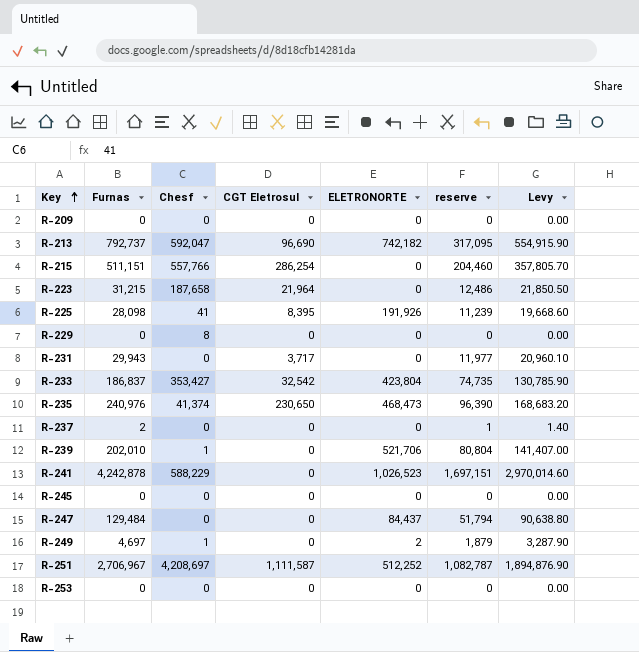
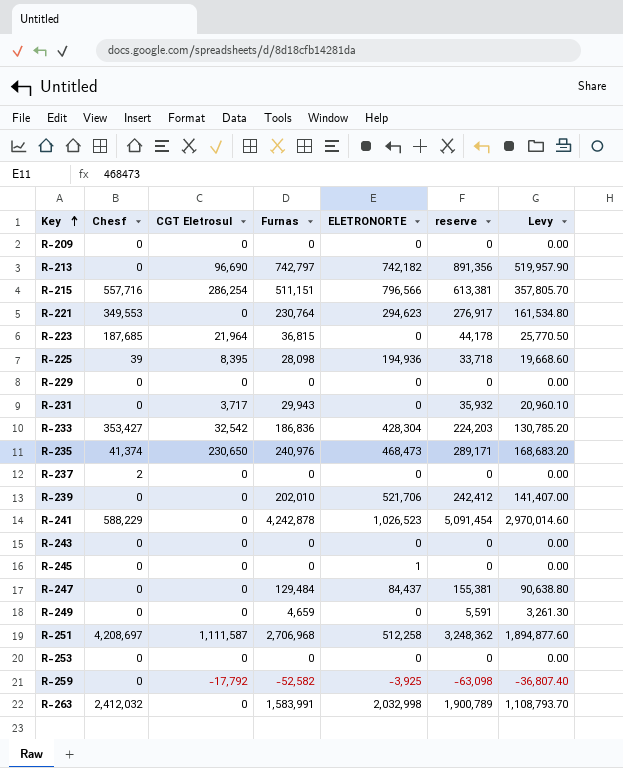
column Furnas | position: 2 -> 4
column reserve | formula: [Furnas] * 0.4 -> [Furnas] * 1.2
R-213 | Chesf: 592,047 -> 0
R-213 | Furnas: 792,737 -> 742,797
R-213 | Levy: 554,915.90 -> 519,957.90
R-215 | Chesf: 557,766 -> 557,716
R-215 | ELETRONORTE: 0 -> 796,566
row R-221: none -> 349,553 | 0 | 230,764 | 294,623 | 276,917 | 161,534.80
R-223 | Chesf: 187,658 -> 187,685
R-223 | Furnas: 31,215 -> 36,815
R-223 | Levy: 21,850.50 -> 25,770.50
R-225 | Chesf: 41 -> 39
R-225 | ELETRONORTE: 191,926 -> 194,936
R-229 | Chesf: 8 -> 0
R-233 | Furnas: 186,837 -> 186,836
R-233 | ELETRONORTE: 423,804 -> 428,304
R-233 | Levy: 130,785.90 -> 130,785.20
R-237 | Chesf: 0 -> 2
R-237 | Furnas: 2 -> 0
R-237 | Levy: 1.40 -> 0.00
R-239 | Chesf: 1 -> 0
row R-243: none -> 0 | 0 | 0 | 0 | 0 | 0.00
R-245 | ELETRONORTE: 0 -> 1
R-249 | Chesf: 1 -> 0
R-249 | Furnas: 4,697 -> 4,659
R-249 | ELETRONORTE: 2 -> 0
R-249 | Levy: 3,287.90 -> 3,261.30
R-251 | Furnas: 2,706,967 -> 2,706,968
R-251 | ELETRONORTE: 512,252 -> 512,258
R-251 | Levy: 1,894,876.90 -> 1,894,877.60
row R-259: none -> 0 | -17,792 | -52,582 | -3,925 | -63,098 | -36,807.40
row R-263: none -> 2,412,032 | 0 | 1,583,991 | 2,032,998 | 1,900,789 | 1,108,793.70

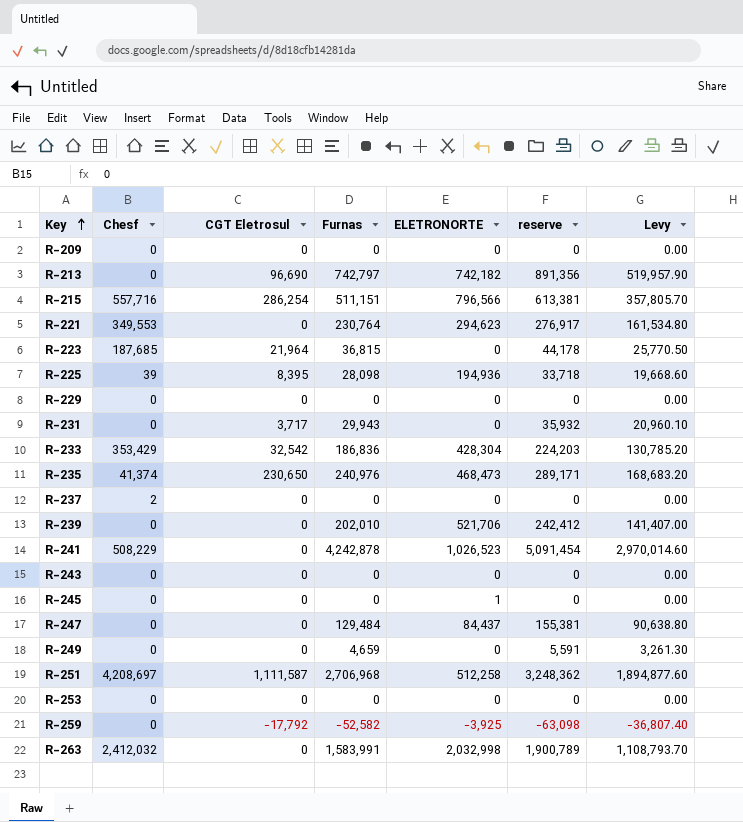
R-233 | Chesf: 353,427 -> 353,429
R-241 | Chesf: 588,229 -> 508,229

